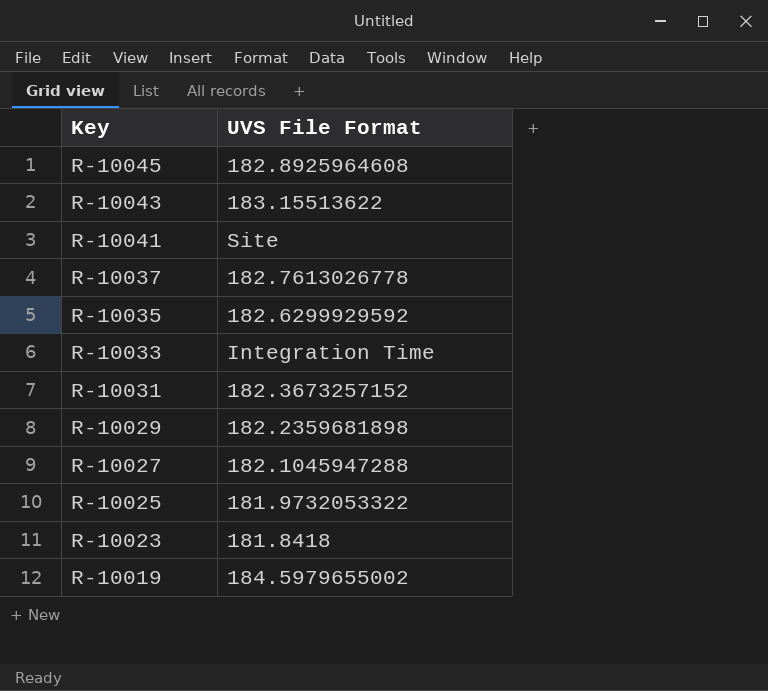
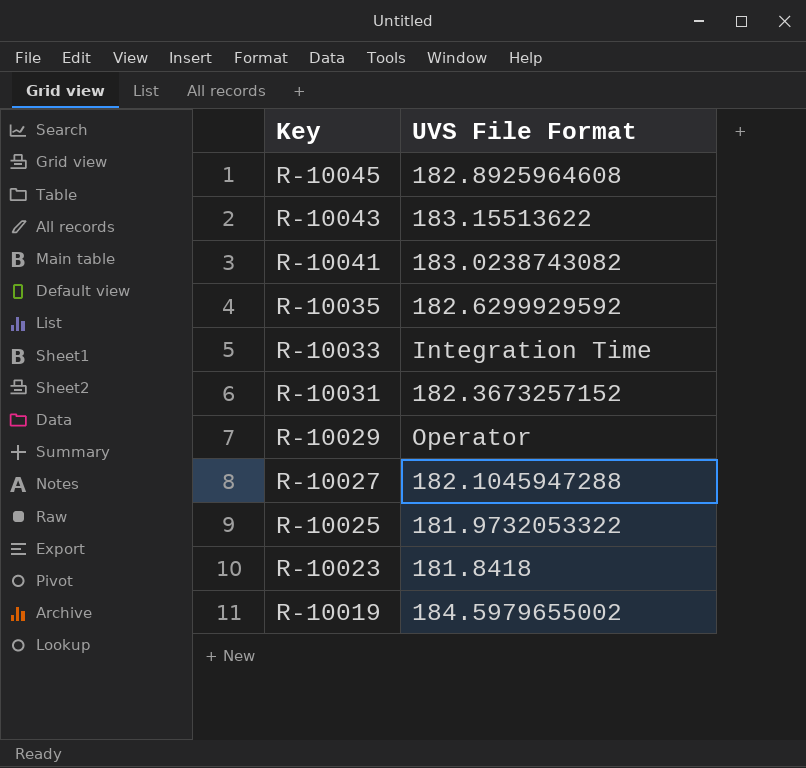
row R-10037: 182.7613026778 -> none
R-10041 | UVS File Format: Site -> 183.0238743082
R-10029 | UVS File Format: 182.2359681898 -> Operator

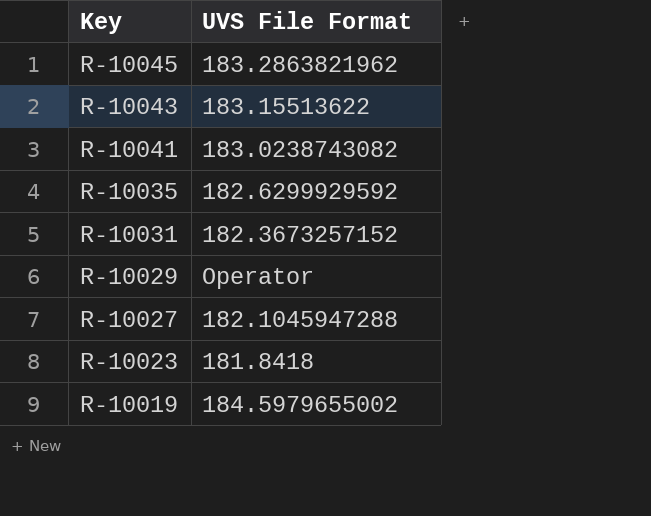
row R-10033: Integration Time -> none
row R-10025: 181.9732053322 -> none
R-10045 | UVS File Format: 182.8925964608 -> 183.2863821962

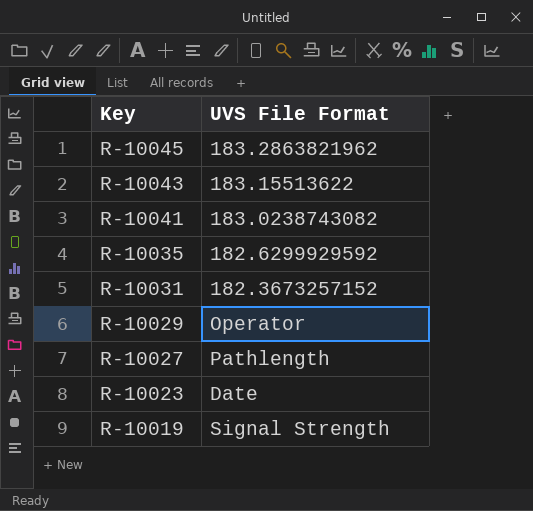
R-10027 | UVS File Format: 182.1045947288 -> Pathlength
R-10023 | UVS File Format: 181.8418 -> Date
R-10019 | UVS File Format: 184.5979655002 -> Signal Strength

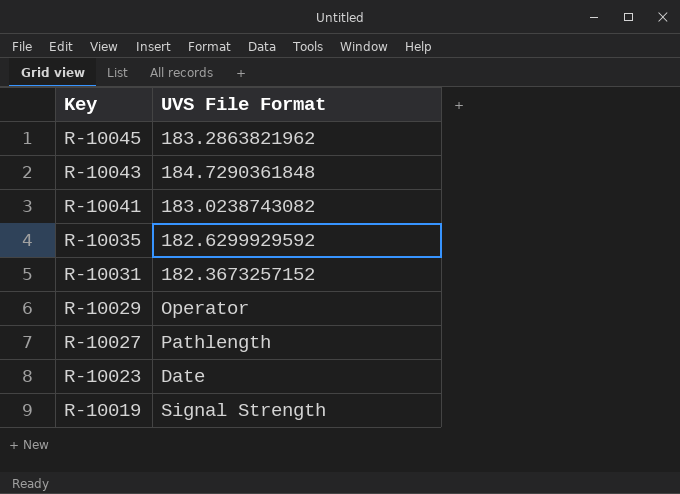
R-10043 | UVS File Format: 183.15513622 -> 184.7290361848

